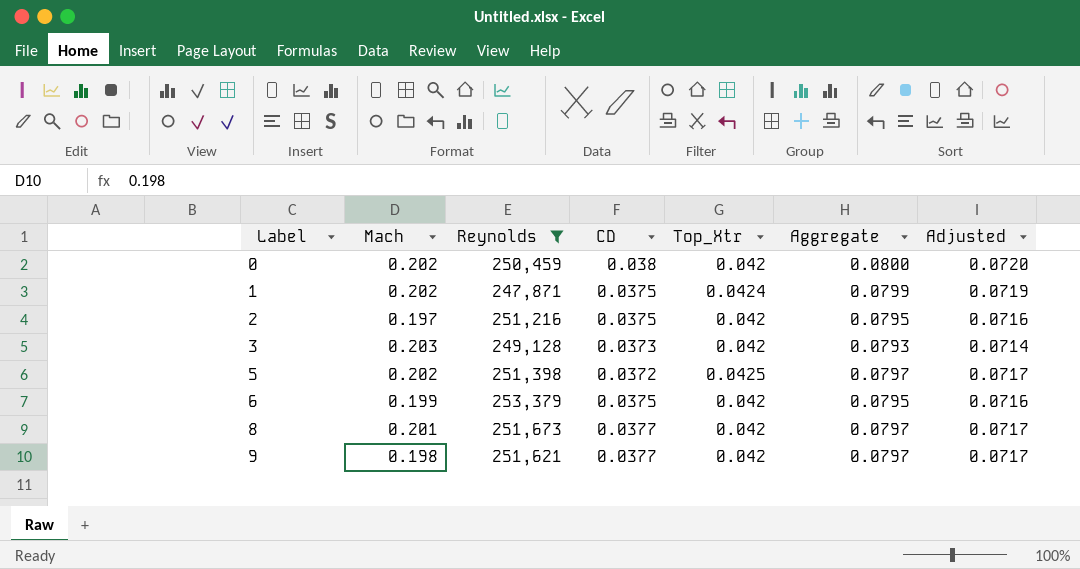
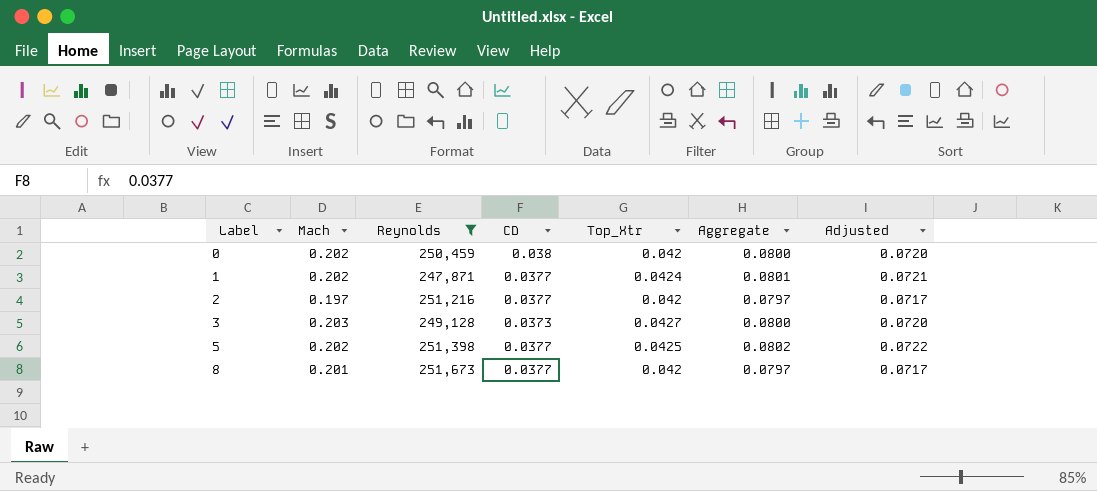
row 6: 0.199 | 253,379 | 0.0375 | 0.042 | 0.0795 | 0.0716 -> none
row 9: 0.198 | 251,621 | 0.0377 | 0.042 | 0.0797 | 0.0717 -> none
1 | CD: 0.0375 -> 0.0377
1 | Aggregate: 0.0799 -> 0.0801
1 | Adjusted: 0.0719 -> 0.0721
2 | CD: 0.0375 -> 0.0377
2 | Aggregate: 0.0795 -> 0.0797
2 | Adjusted: 0.0716 -> 0.0717
3 | Top_Xtr: 0.042 -> 0.0427
3 | Aggregate: 0.0793 -> 0.0800
3 | Adjusted: 0.0714 -> 0.0720
5 | CD: 0.0372 -> 0.0377
5 | Aggregate: 0.0797 -> 0.0802
5 | Adjusted: 0.0717 -> 0.0722

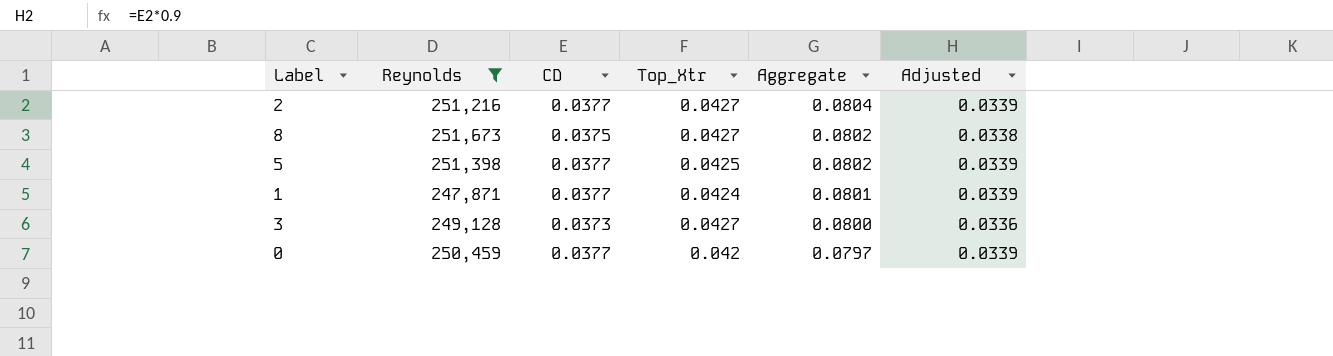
row order: Label ascending -> Aggregate descending
column Mach | position: 2 -> none
column Adjusted | formula: [Aggregate] * 0.9 -> [CD] * 0.9
2 | Top_Xtr: 0.042 -> 0.0427
2 | Aggregate: 0.0797 -> 0.0804
8 | CD: 0.0377 -> 0.0375
8 | Top_Xtr: 0.042 -> 0.0427
8 | Aggregate: 0.0797 -> 0.0802
0 | CD: 0.038 -> 0.0377
0 | Aggregate: 0.0800 -> 0.0797

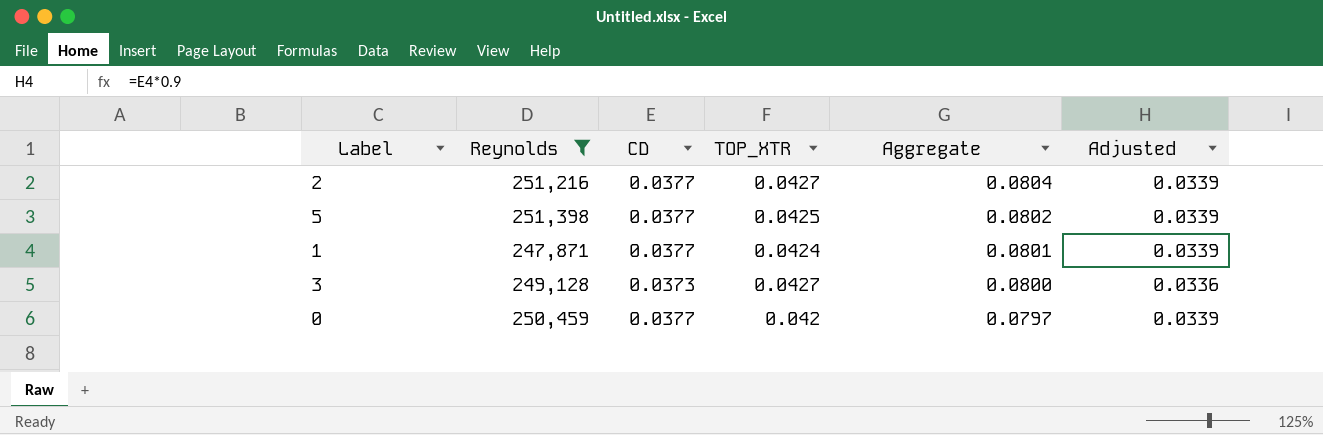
column name: Top_Xtr -> TOP_XTR
row 8: 251,673 | 0.0375 | 0.0427 | 0.0802 | 0.0338 -> none

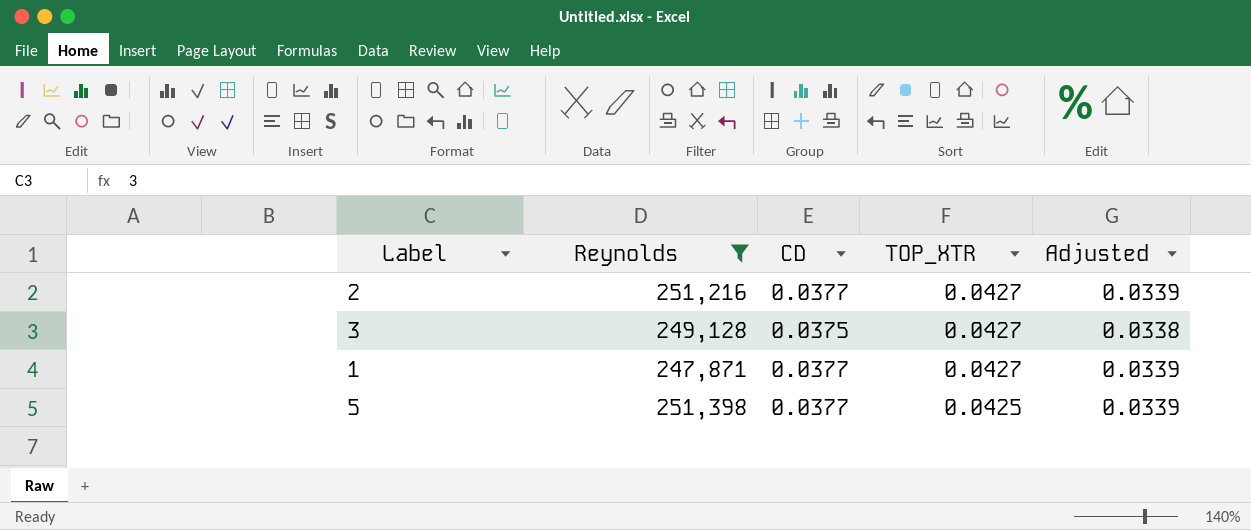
row order: Aggregate descending -> TOP_XTR descending
column Aggregate | formula: [CD] + [TOP_XTR] -> none
row 0: 250,459 | 0.0377 | 0.042 | 0.0797 | 0.0339 -> none
3 | CD: 0.0373 -> 0.0375
3 | Adjusted: 0.0336 -> 0.0338
1 | TOP_XTR: 0.0424 -> 0.0427

